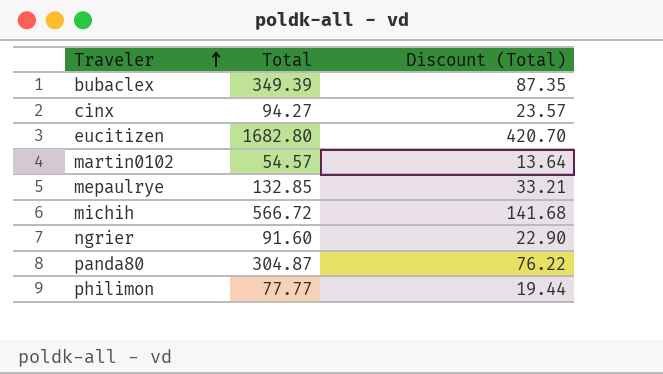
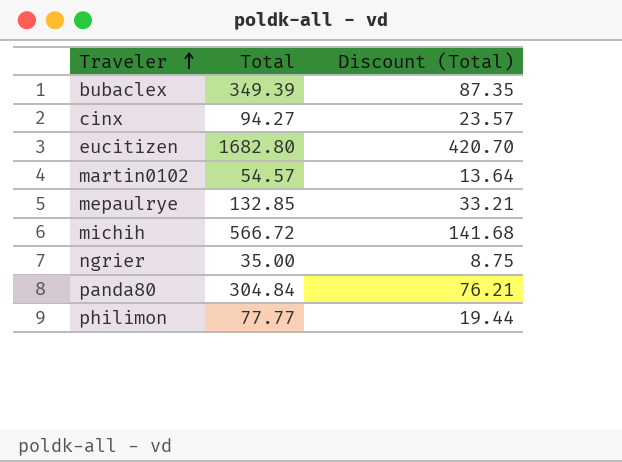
ngrier | Total: 91.60 -> 35.00
ngrier | Discount (Total): 22.90 -> 8.75
panda80 | Total: 304.87 -> 304.84
panda80 | Discount (Total): 76.22 -> 76.21

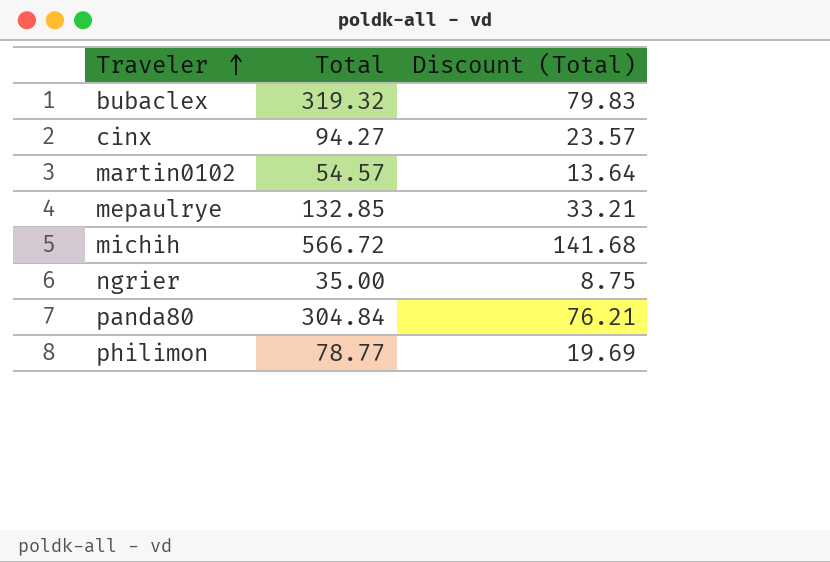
row eucitizen: 1682.80 | 420.70 -> none
bubaclex | Total: 349.39 -> 319.32
bubaclex | Discount (Total): 87.35 -> 79.83
philimon | Total: 77.77 -> 78.77
philimon | Discount (Total): 19.44 -> 19.69

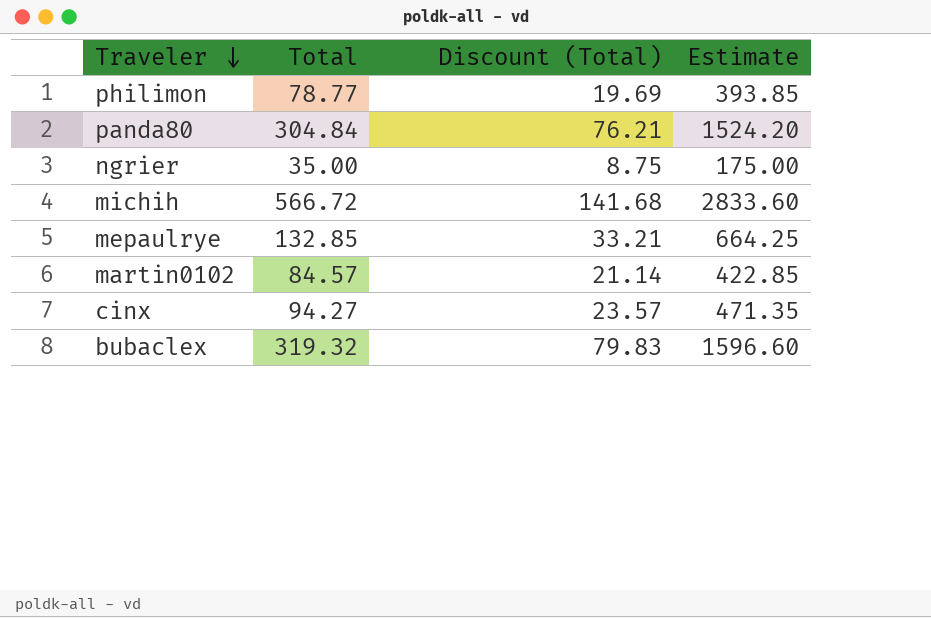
row order: Traveler ascending -> Traveler descending
column Estimate | formula: none -> [Total] * 5
martin0102 | Total: 54.57 -> 84.57
martin0102 | Discount (Total): 13.64 -> 21.14

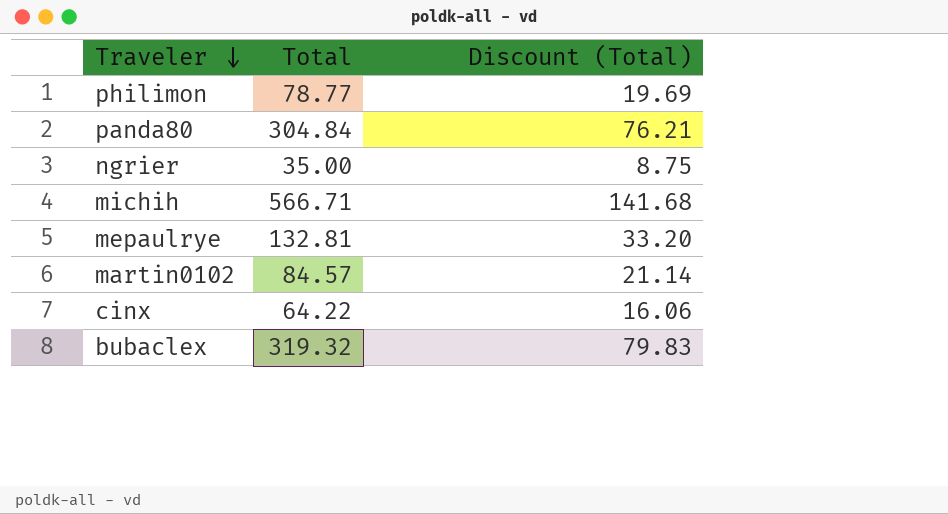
column Estimate | formula: [Total] * 5 -> none
michih | Total: 566.72 -> 566.71
mepaulrye | Total: 132.85 -> 132.81
mepaulrye | Discount (Total): 33.21 -> 33.20
cinx | Total: 94.27 -> 64.22
cinx | Discount (Total): 23.57 -> 16.06

